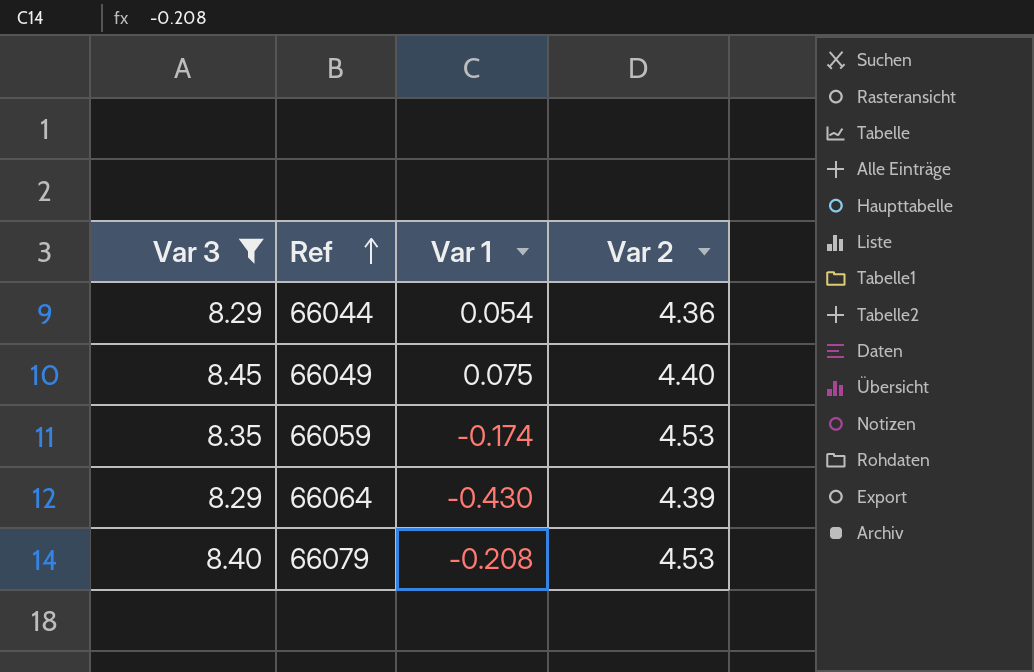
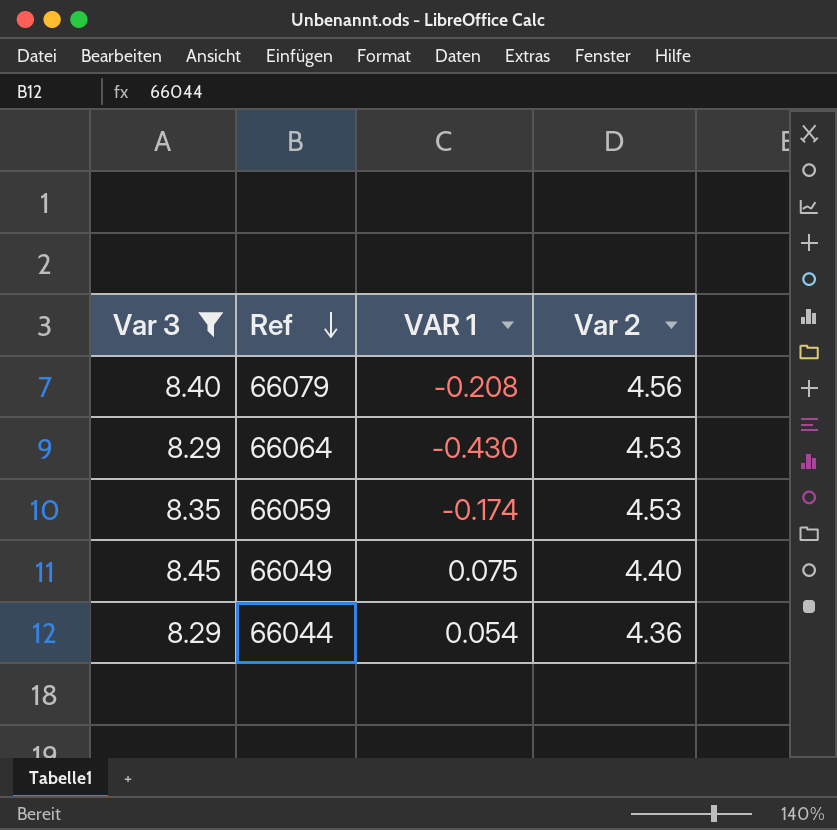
row order: Ref ascending -> Ref descending
column name: Var 1 -> VAR 1
66079 | Var 2: 4.53 -> 4.56
66064 | Var 2: 4.39 -> 4.53

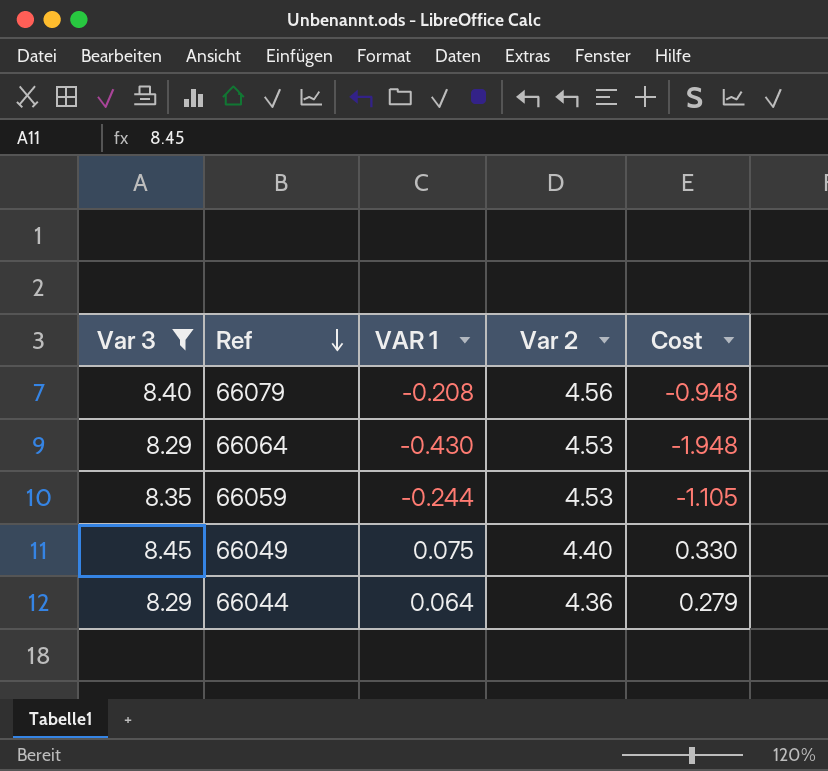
column Cost | formula: none -> [VAR 1] * [Var 2]
66059 | VAR 1: -0.174 -> -0.244
66044 | VAR 1: 0.054 -> 0.064

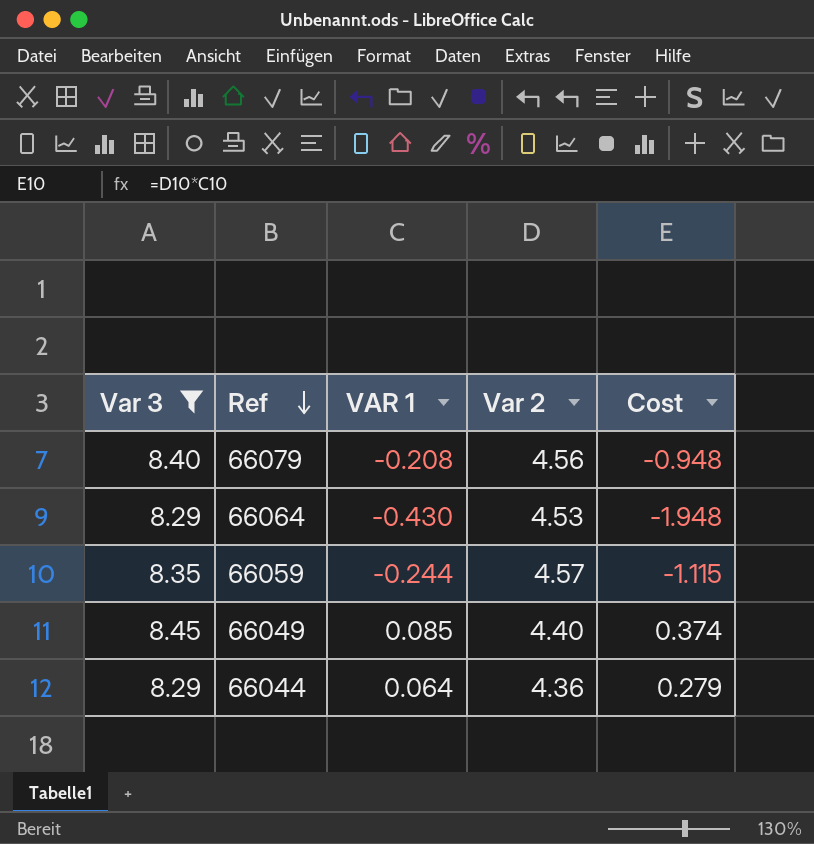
66059 | Var 2: 4.53 -> 4.57
66059 | Cost: -1.105 -> -1.115
66049 | VAR 1: 0.075 -> 0.085
66049 | Cost: 0.330 -> 0.374

